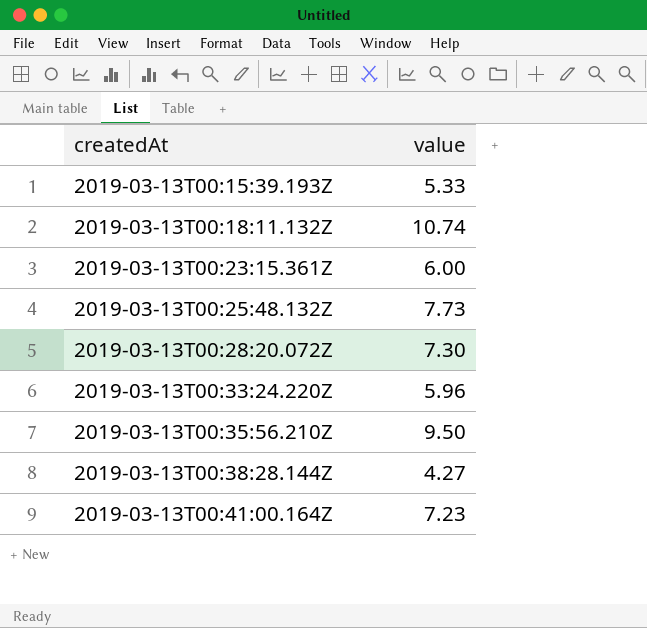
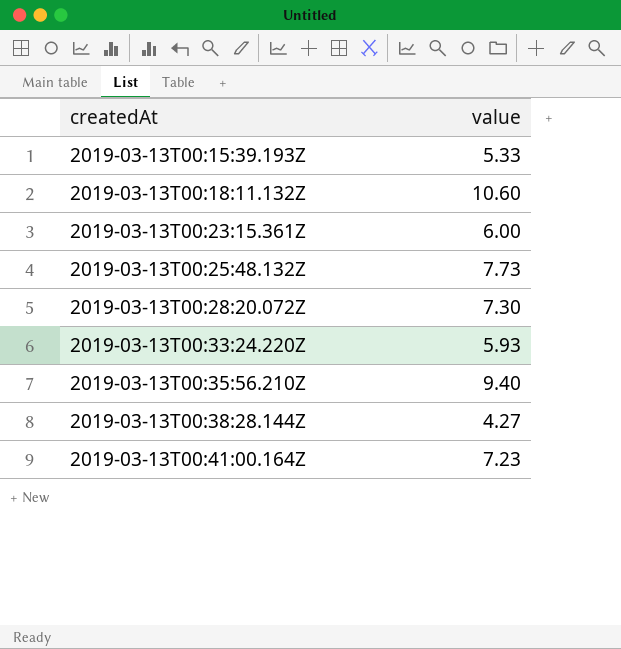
2019-03-13T00:18:11.132Z | value: 10.74 -> 10.60
2019-03-13T00:33:24.220Z | value: 5.96 -> 5.93
2019-03-13T00:35:56.210Z | value: 9.50 -> 9.40

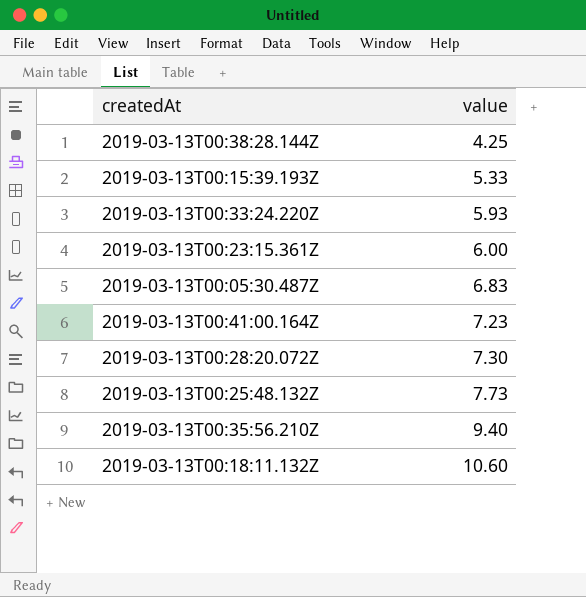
row order: createdAt ascending -> value ascending
2019-03-13T00:38:28.144Z | value: 4.27 -> 4.25
row 2019-03-13T00:05:30.487Z: none -> 6.83

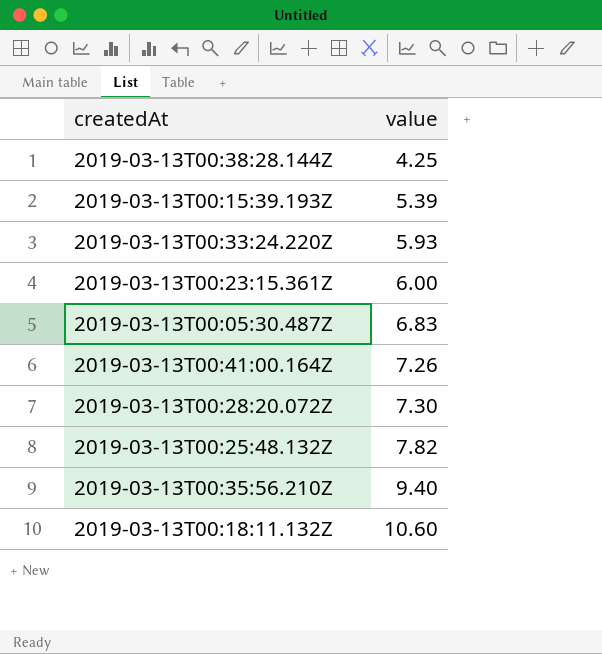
2019-03-13T00:15:39.193Z | value: 5.33 -> 5.39
2019-03-13T00:41:00.164Z | value: 7.23 -> 7.26
2019-03-13T00:25:48.132Z | value: 7.73 -> 7.82

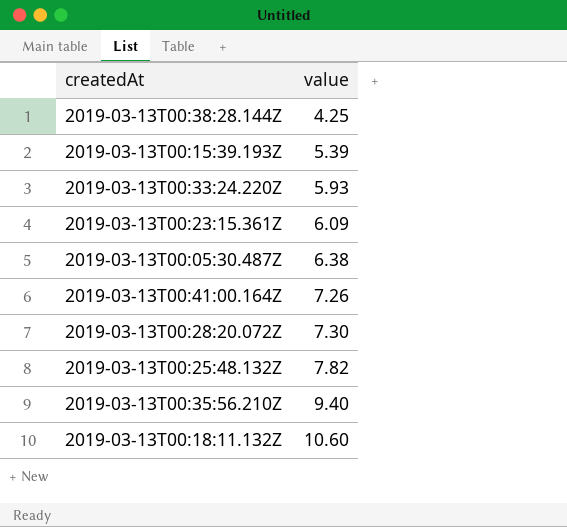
2019-03-13T00:23:15.361Z | value: 6.00 -> 6.09
2019-03-13T00:05:30.487Z | value: 6.83 -> 6.38

